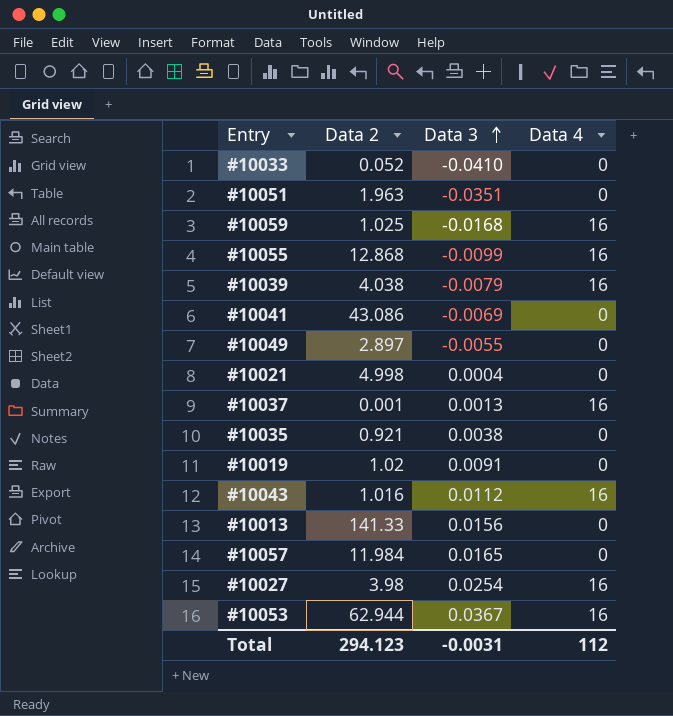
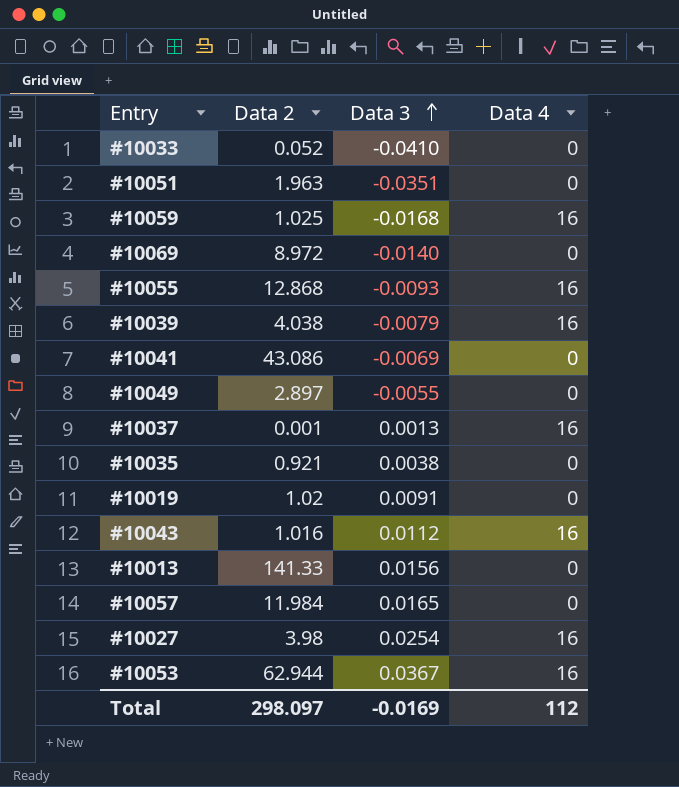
row #10021: 4.998 | 0.0004 | 0 -> none
row #10069: none -> 8.972 | -0.0140 | 0
#10055 | Data 3: -0.0099 -> -0.0093
Total | Data 2: 294.123 -> 298.097
Total | Data 3: -0.0031 -> -0.0169

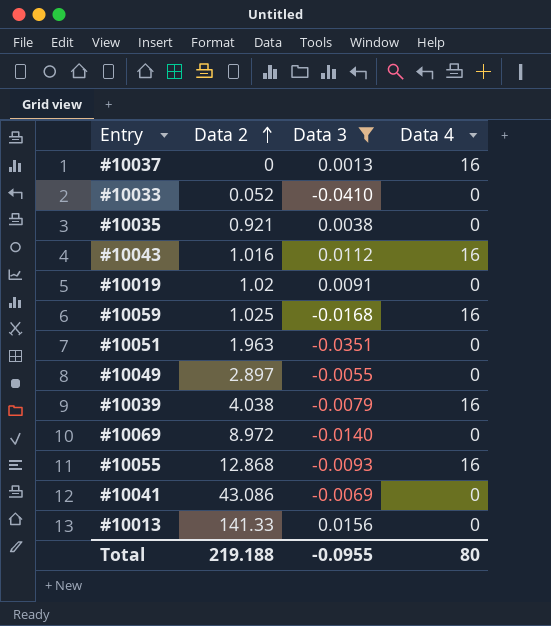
filter: none -> Data 3 <= 0.0156
row order: Data 3 ascending -> Data 2 ascending
#10037 | Data 2: 0.001 -> 0
Total | Data 2: 298.097 -> 219.188
Total | Data 3: -0.0169 -> -0.0955
Total | Data 4: 112 -> 80

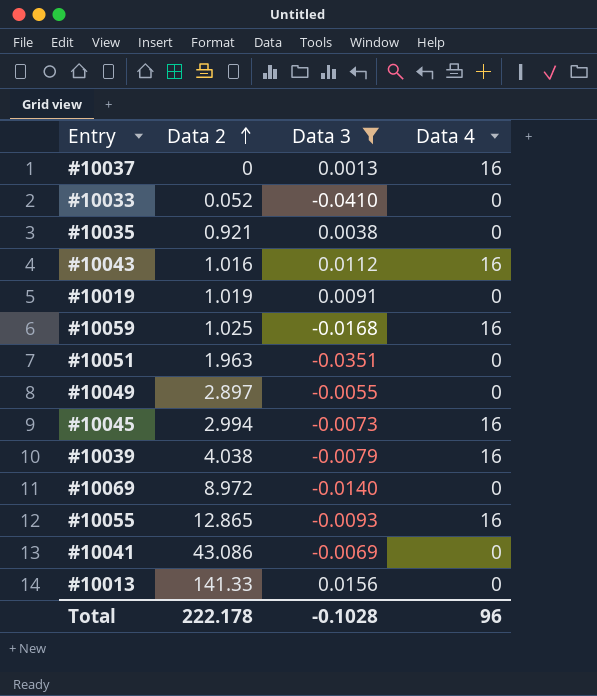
#10019 | Data 2: 1.02 -> 1.019
row #10045: none -> 2.994 | -0.0073 | 16
#10055 | Data 2: 12.868 -> 12.865
Total | Data 2: 219.188 -> 222.178
Total | Data 3: -0.0955 -> -0.1028
Total | Data 4: 80 -> 96

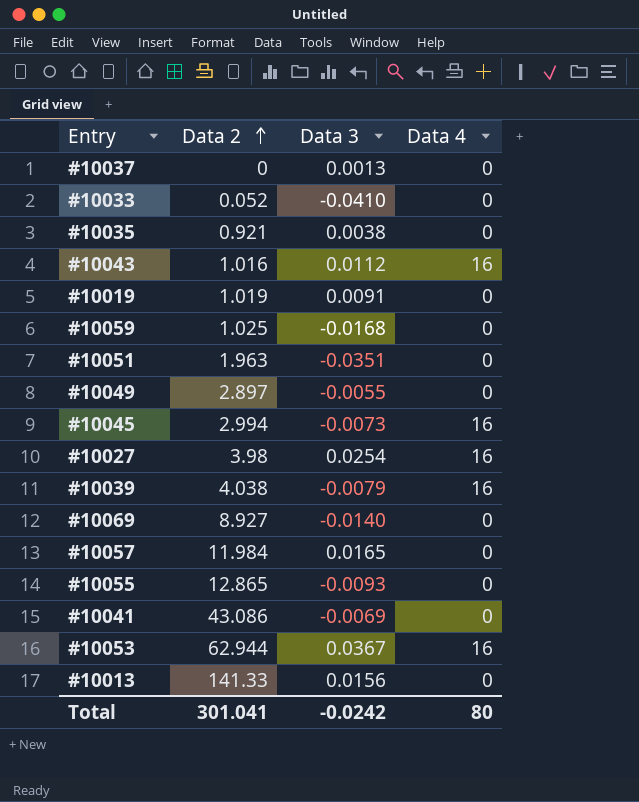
filter: Data 3 <= 0.0156 -> none
#10037 | Data 4: 16 -> 0
#10059 | Data 4: 16 -> 0
#10069 | Data 2: 8.972 -> 8.927
#10055 | Data 4: 16 -> 0
Total | Data 2: 222.178 -> 301.041
Total | Data 3: -0.1028 -> -0.0242
Total | Data 4: 96 -> 80

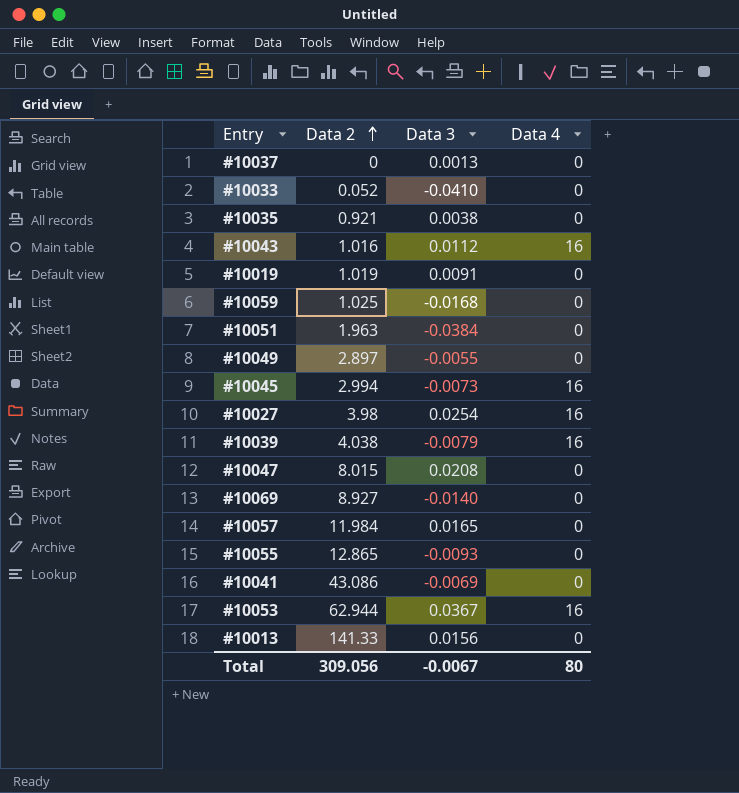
#10051 | Data 3: -0.0351 -> -0.0384
row #10047: none -> 8.015 | 0.0208 | 0
Total | Data 2: 301.041 -> 309.056
Total | Data 3: -0.0242 -> -0.0067

